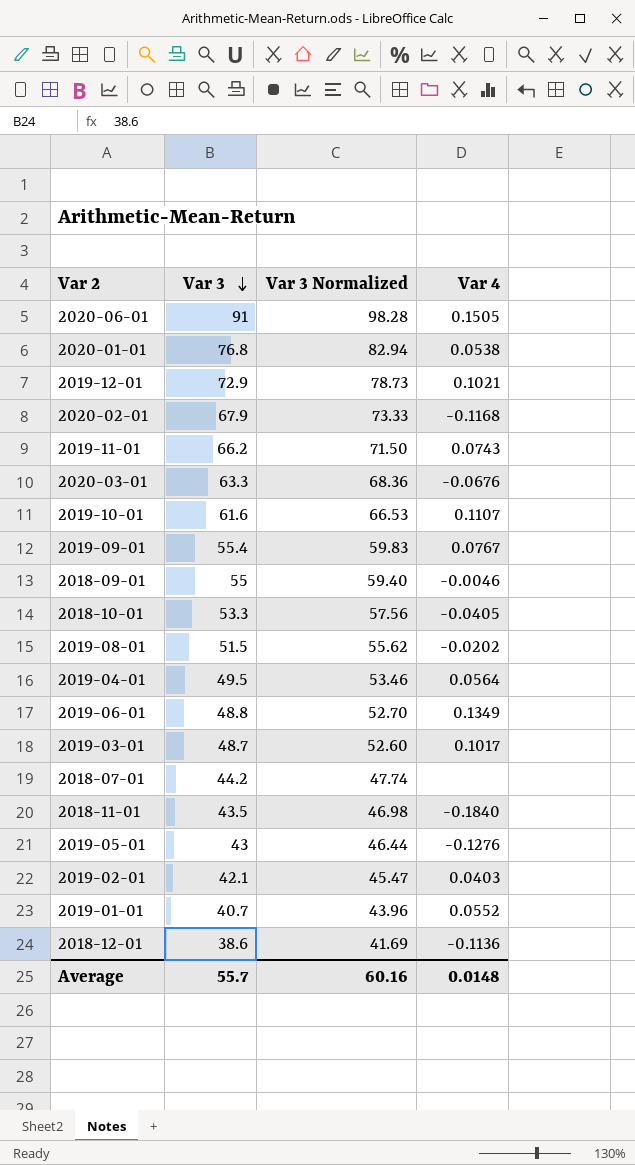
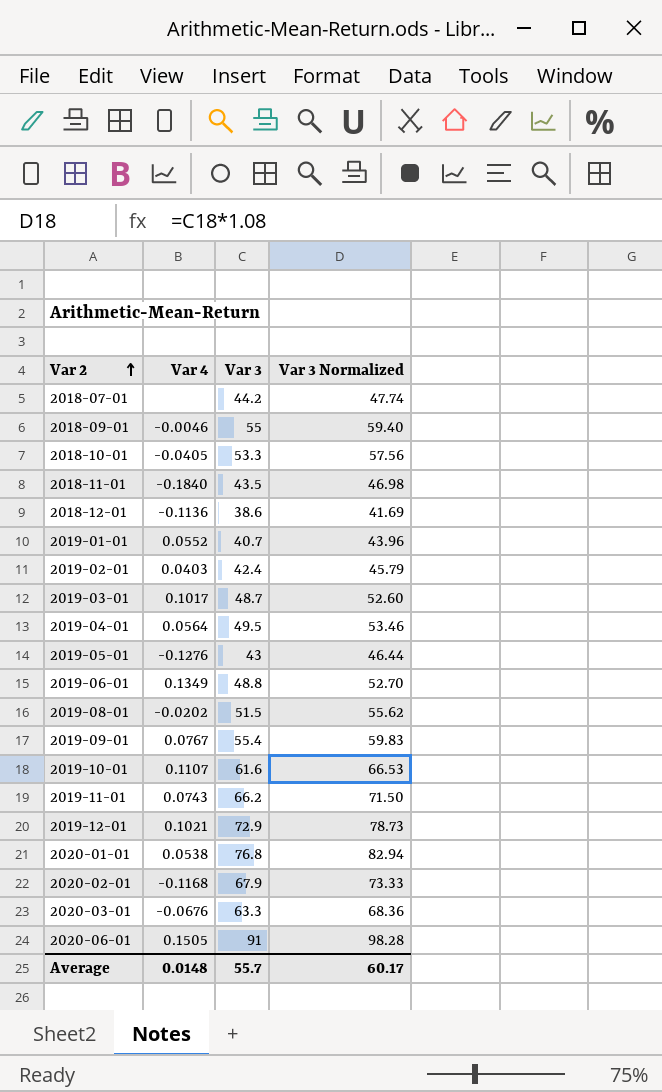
row order: Var 3 descending -> Var 2 ascending
column Var 4 | position: 4 -> 2
2019-02-01 | Var 3: 42.1 -> 42.4
2019-02-01 | Var 3 Normalized: 45.47 -> 45.79
Average | Var 3 Normalized: 60.16 -> 60.17

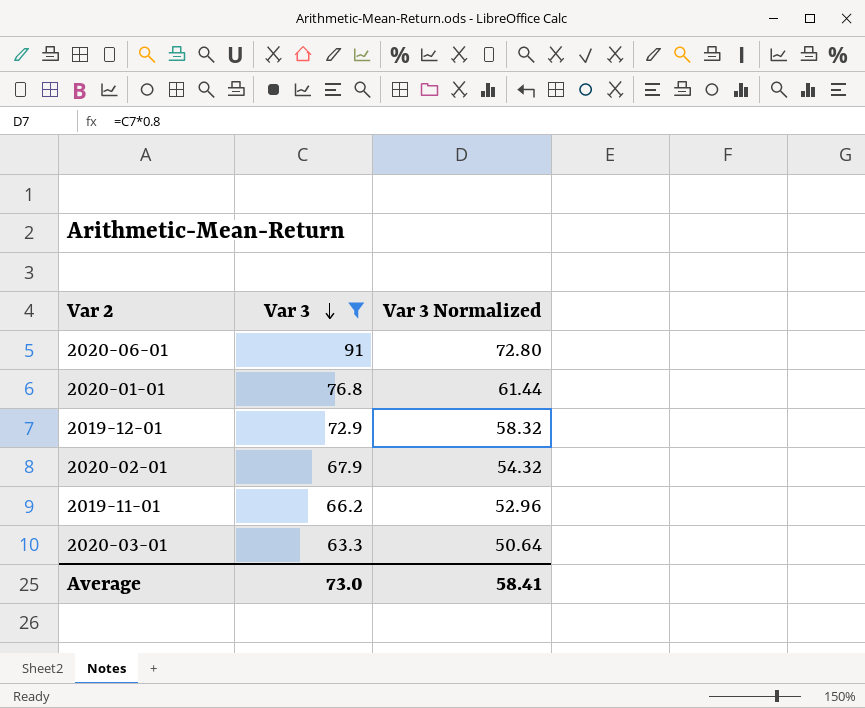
filter: none -> Var 3 >= 63.3
row order: Var 2 ascending -> Var 3 descending
column Var 4 | position: 2 -> none
column Var 3 Normalized | formula: [Var 3] * 1.08 -> [Var 3] * 0.8
Average | Var 3: 55.7 -> 73.0
Average | Var 3 Normalized: 60.17 -> 58.41

